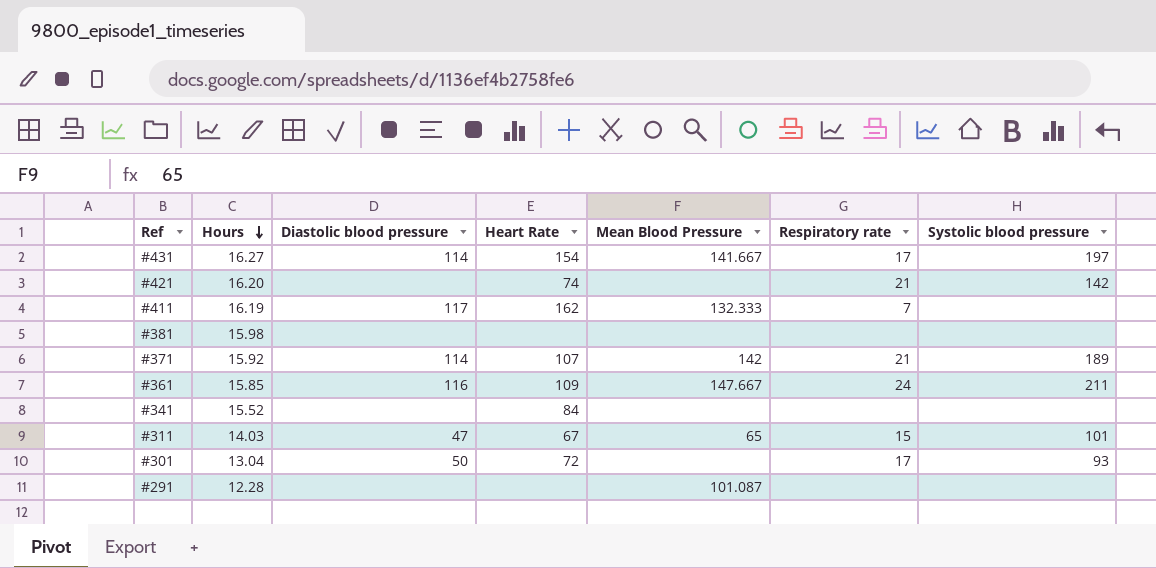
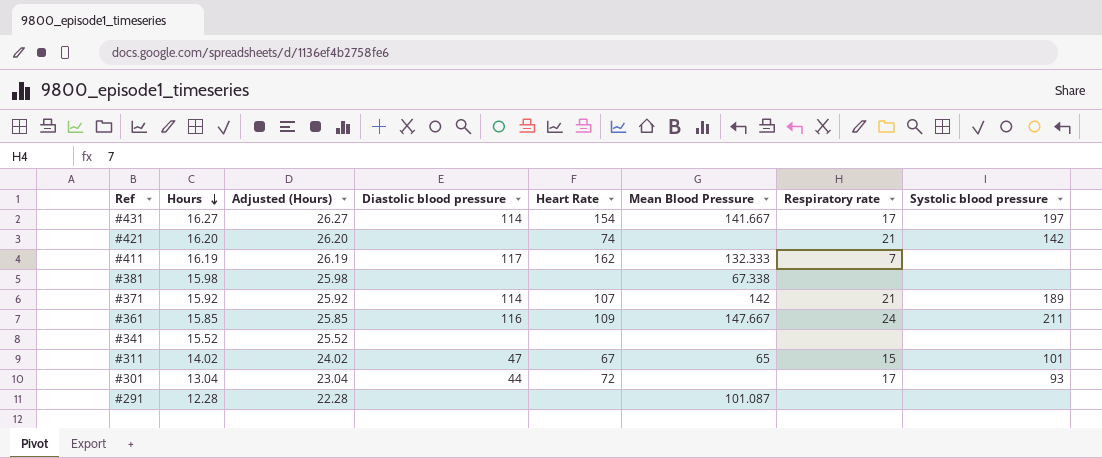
column Adjusted (Hours) | formula: none -> [Hours] + 10
#381 | Mean Blood Pressure: none -> 67.338
#341 | Heart Rate: 84 -> none
#311 | Hours: 14.03 -> 14.02
#301 | Diastolic blood pressure: 50 -> 44

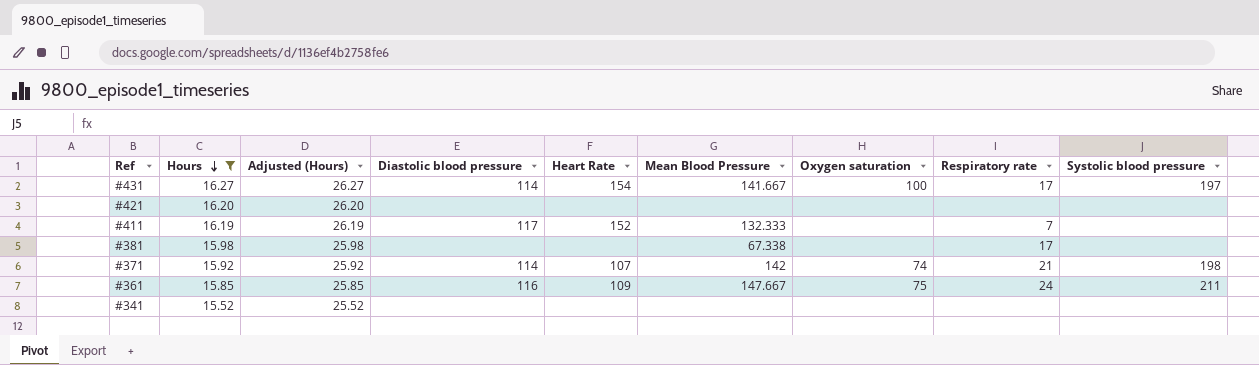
filter: none -> Hours >= 15.52
column Oxygen saturation | position: none -> 7
#421 | Heart Rate: 74 -> none
#421 | Respiratory rate: 21 -> none
#421 | Systolic blood pressure: 142 -> none
#411 | Heart Rate: 162 -> 152
#381 | Respiratory rate: none -> 17
#371 | Systolic blood pressure: 189 -> 198

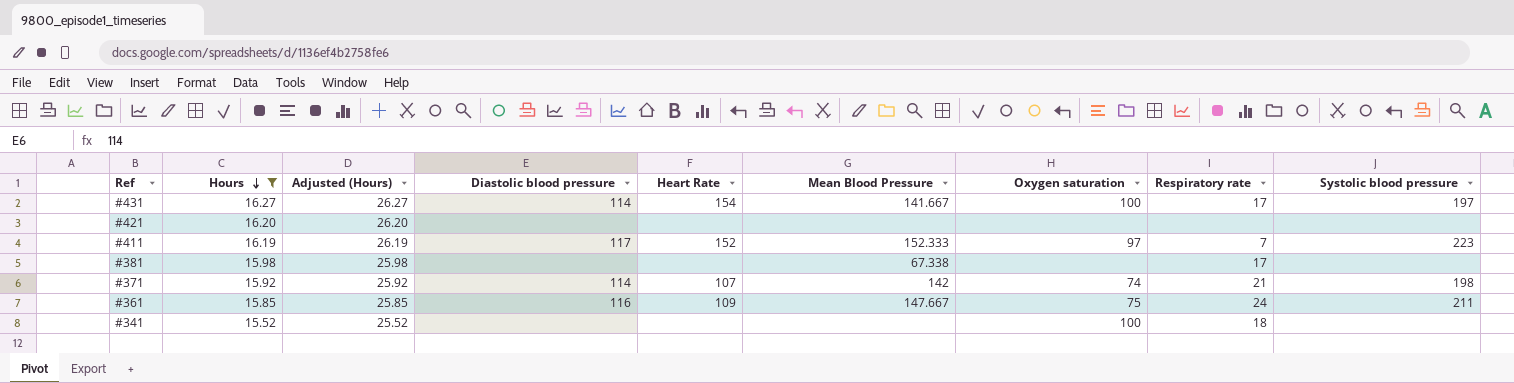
#411 | Mean Blood Pressure: 132.333 -> 152.333
#411 | Oxygen saturation: none -> 97
#411 | Systolic blood pressure: none -> 223
#341 | Oxygen saturation: none -> 100
#341 | Respiratory rate: none -> 18

